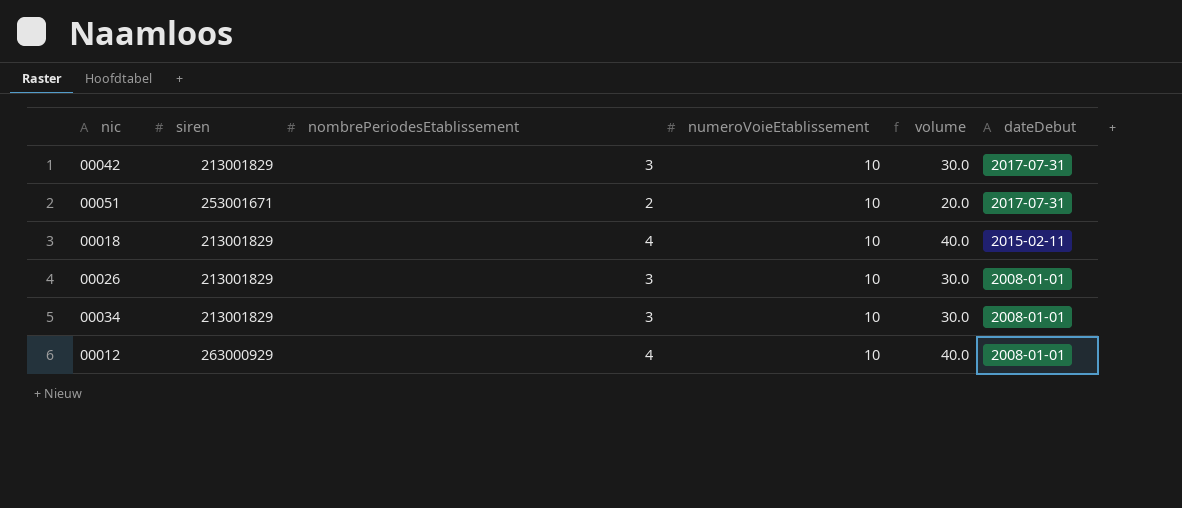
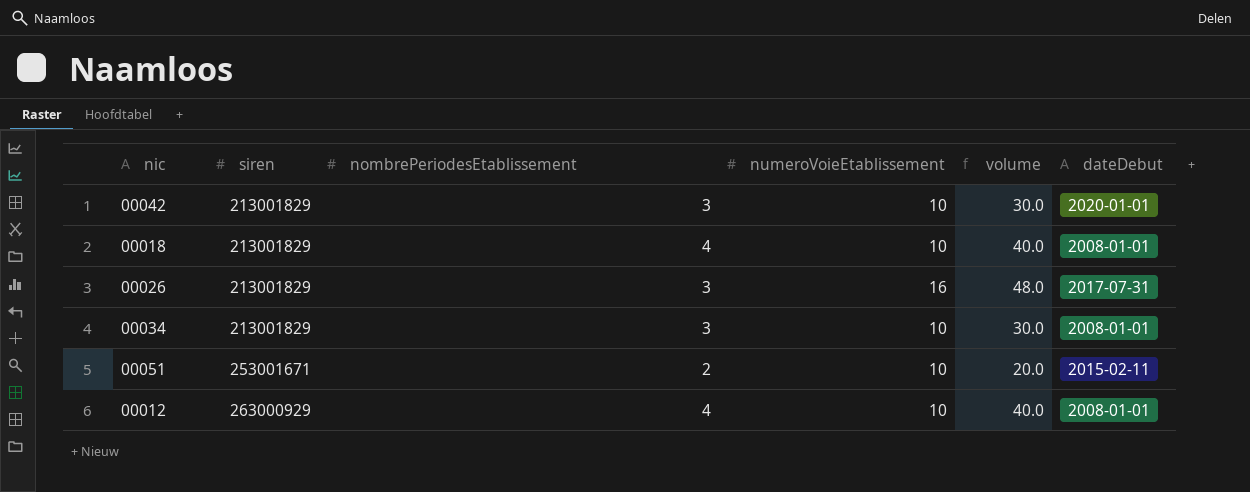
row order: dateDebut descending -> siren ascending
00042 | dateDebut: 2017-07-31 -> 2020-01-01
00018 | dateDebut: 2015-02-11 -> 2008-01-01
00026 | numeroVoieEtablissement: 10 -> 16
00026 | volume: 30.0 -> 48.0
00026 | dateDebut: 2008-01-01 -> 2017-07-31
00051 | dateDebut: 2017-07-31 -> 2015-02-11

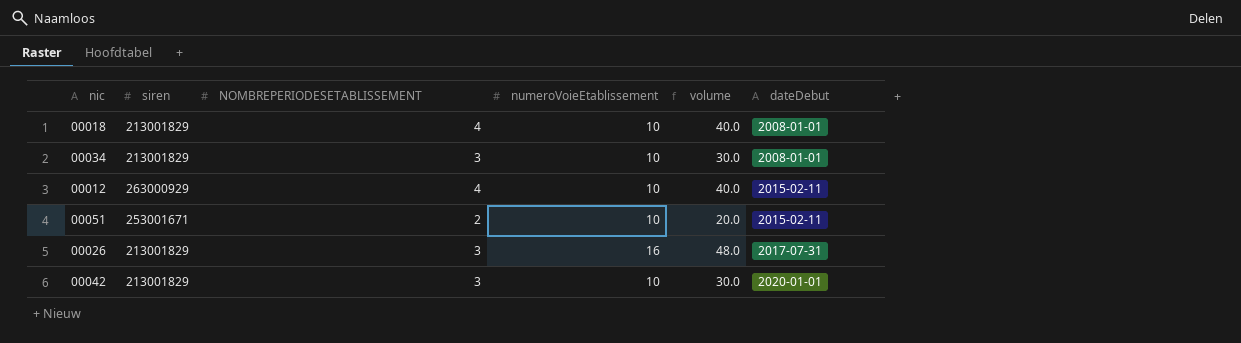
row order: siren ascending -> dateDebut ascending
column name: nombrePeriodesEtablissement -> NOMBREPERIODESETABLISSEMENT
00012 | dateDebut: 2008-01-01 -> 2015-02-11

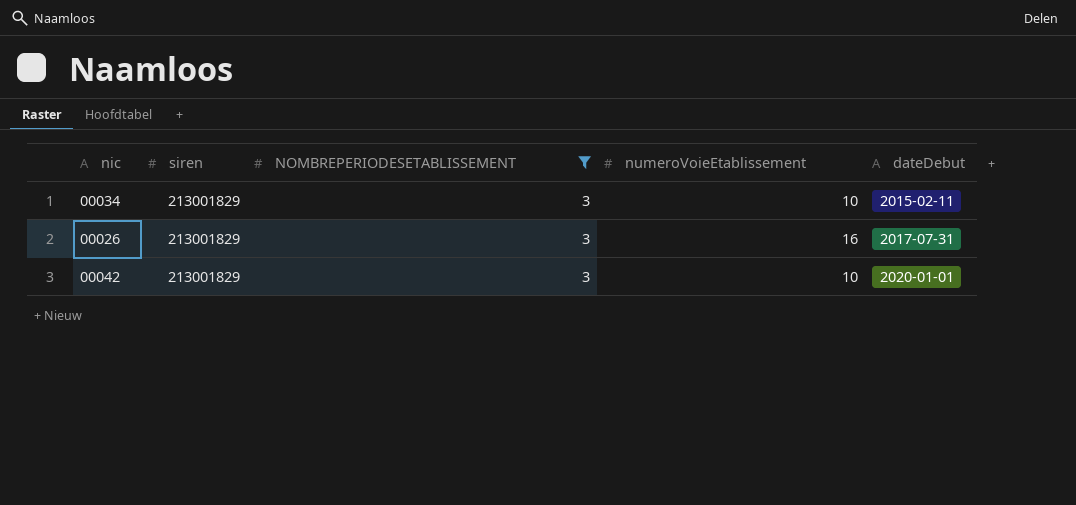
filter: none -> NOMBREPERIODESETABLISSEMENT = 3
column volume | formula: [NOMBREPERIODESETABLISSEMENT] * [numeroVoieEtablissement] -> none
00034 | dateDebut: 2008-01-01 -> 2015-02-11

